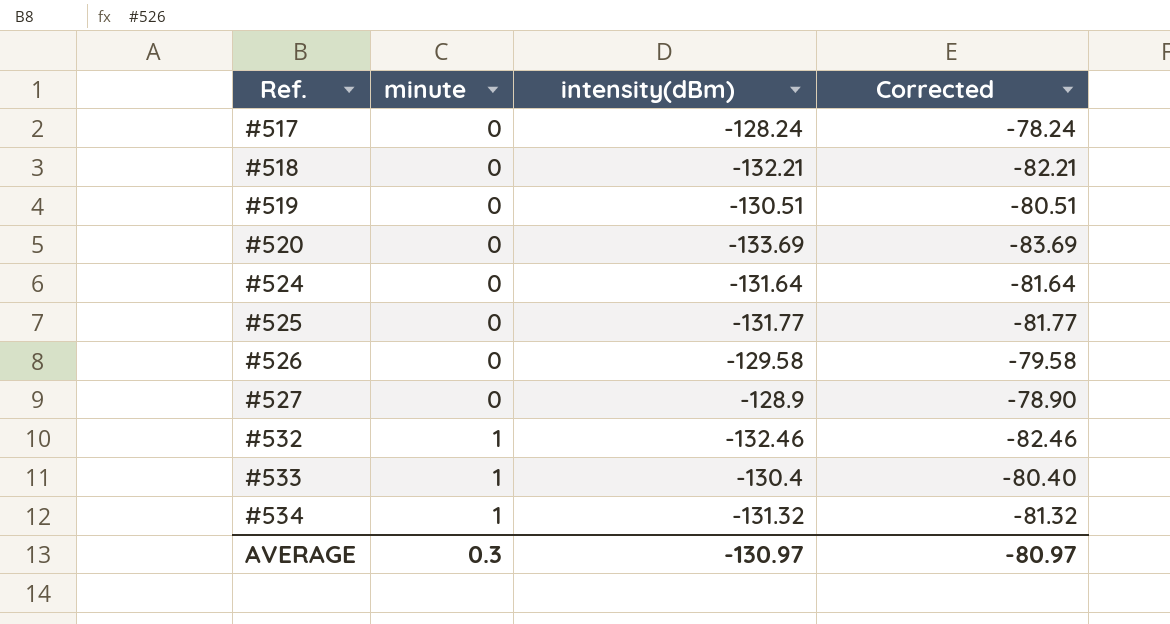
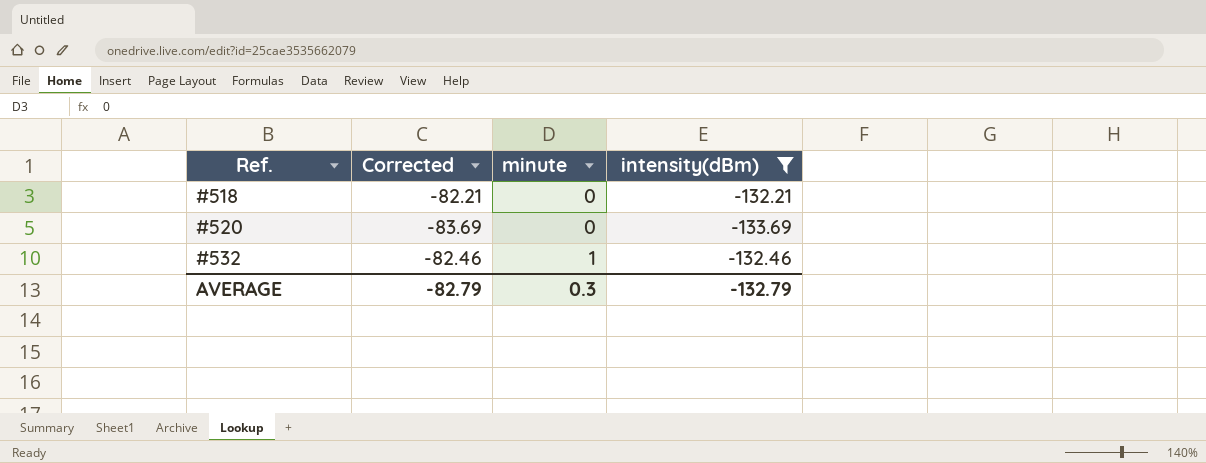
filter: none -> intensity(dBm) <= -132.21
column Corrected | position: 4 -> 2
AVERAGE | Corrected: -80.97 -> -82.79
AVERAGE | intensity(dBm): -130.97 -> -132.79

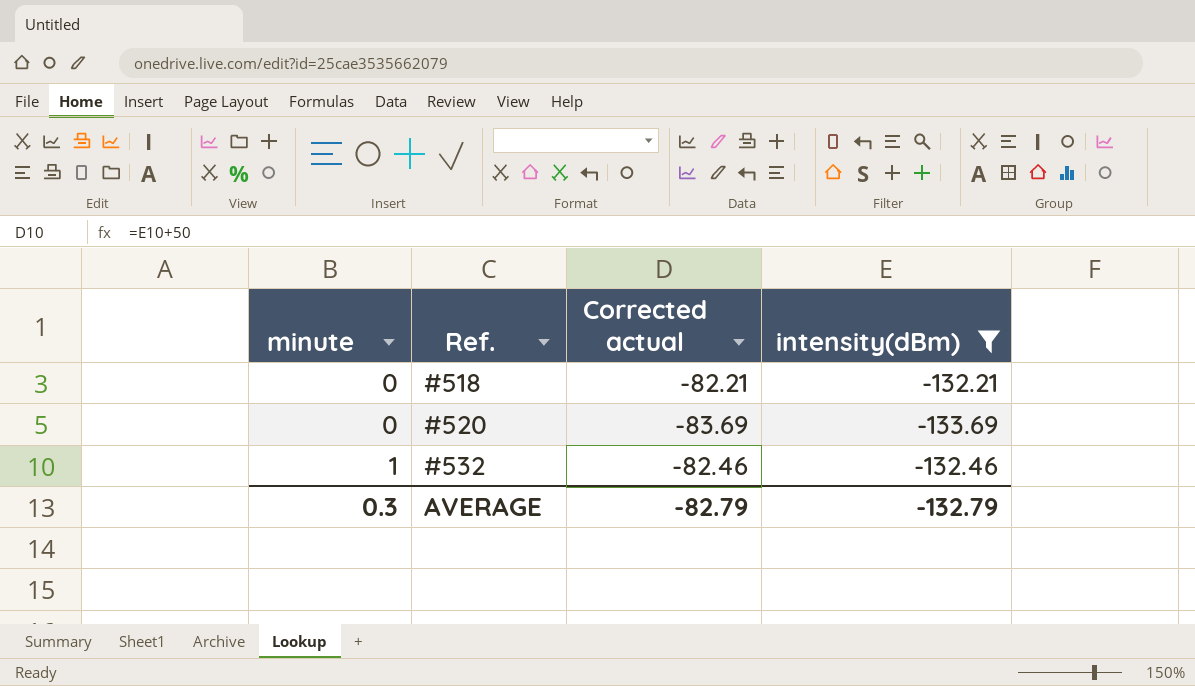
column minute | position: 3 -> 1
column name: Corrected -> Corrected actual

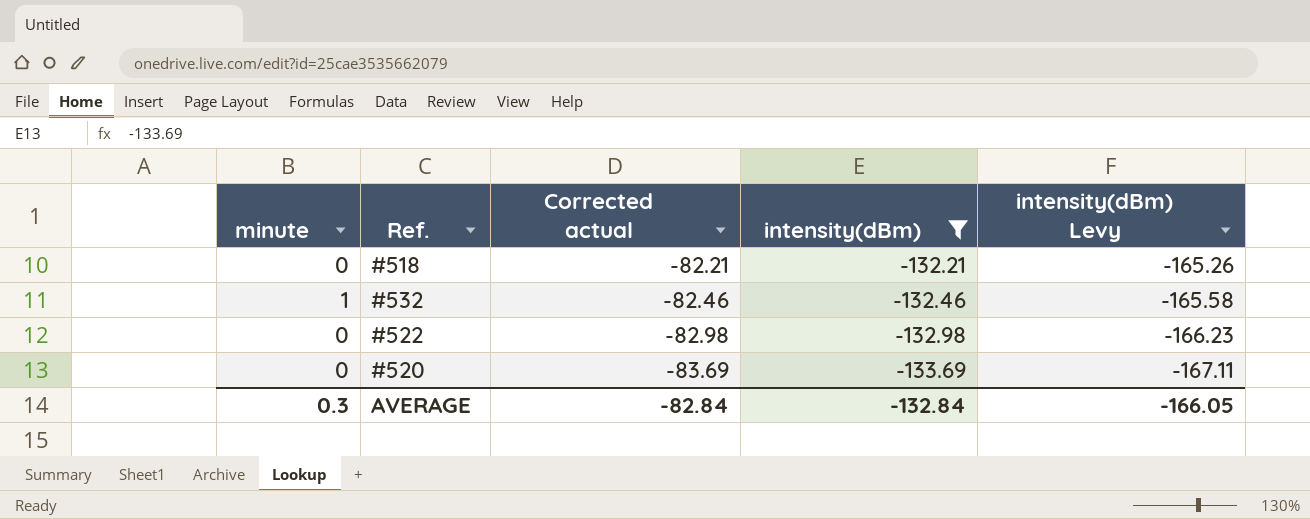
row order: minute ascending -> Corrected actual descending
column intensity(dBm) Levy | formula: none -> [intensity(dBm)] * 1.25
row #522: none -> 0 | -82.98 | -132.98 | -166.23
AVERAGE | Corrected actual: -82.79 -> -82.84
AVERAGE | intensity(dBm): -132.79 -> -132.84

